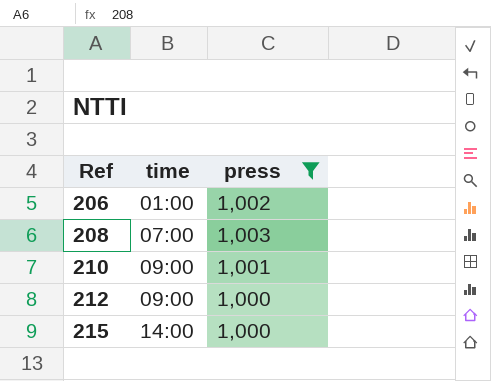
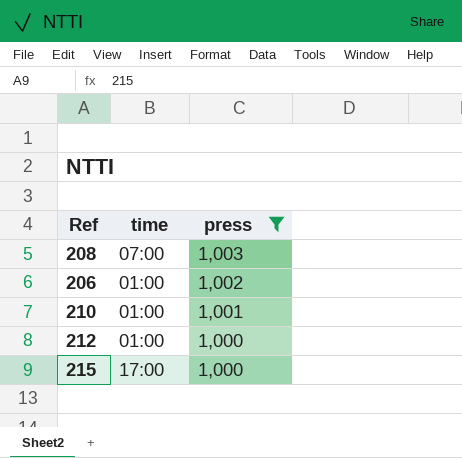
row order: Ref ascending -> press descending
210 | time: 09:00 -> 01:00
212 | time: 09:00 -> 01:00
215 | time: 14:00 -> 17:00

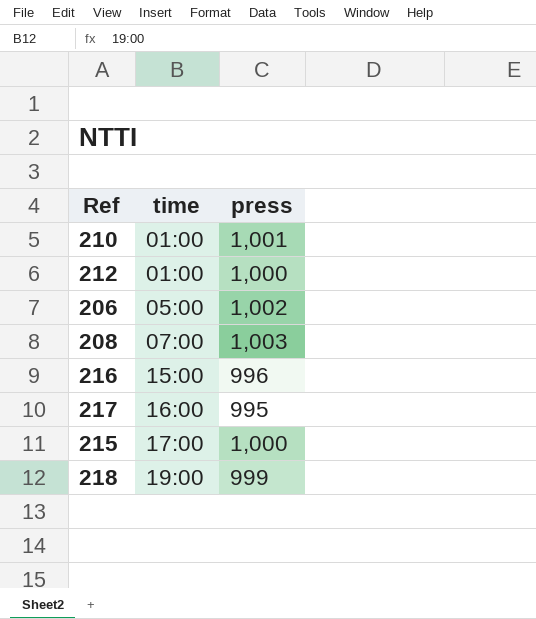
filter: press >= 1,000 -> none
row order: press descending -> time ascending
206 | time: 01:00 -> 05:00

